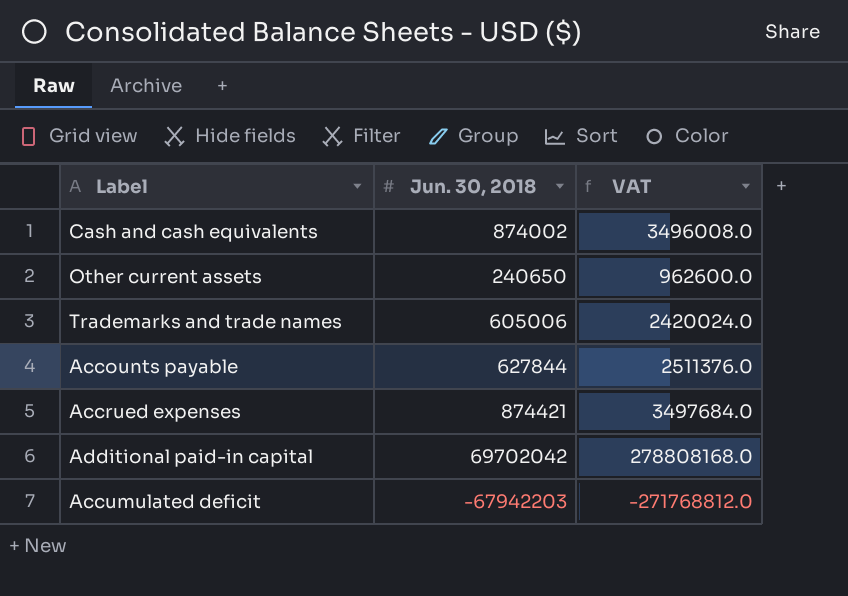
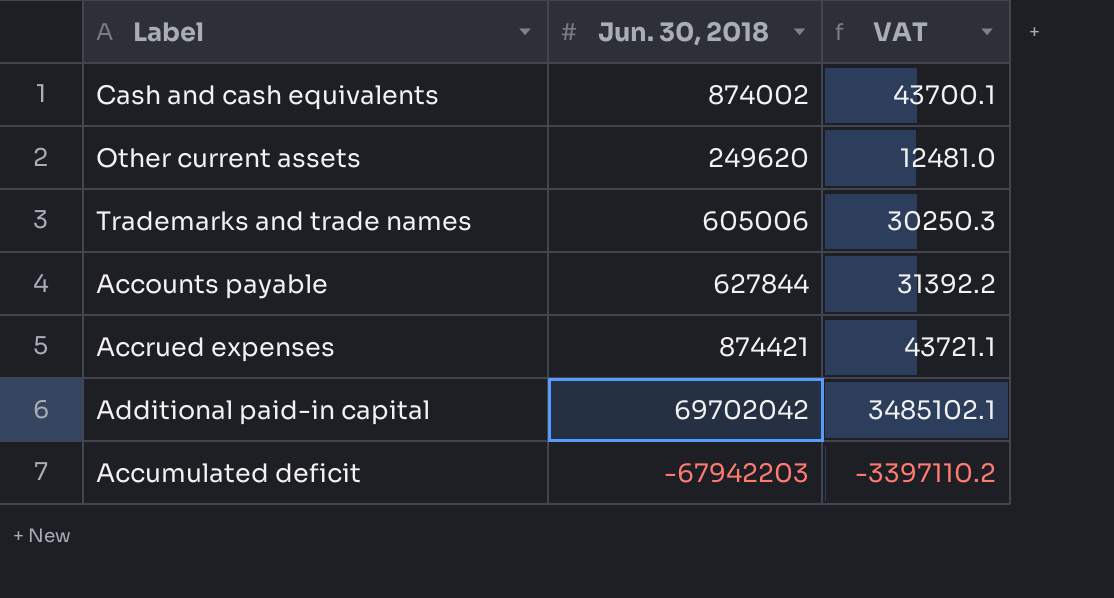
column VAT | formula: [Jun. 30, 2018] * 4 -> [Jun. 30, 2018] * 0.05
Other current assets | Jun. 30, 2018: 240650 -> 249620

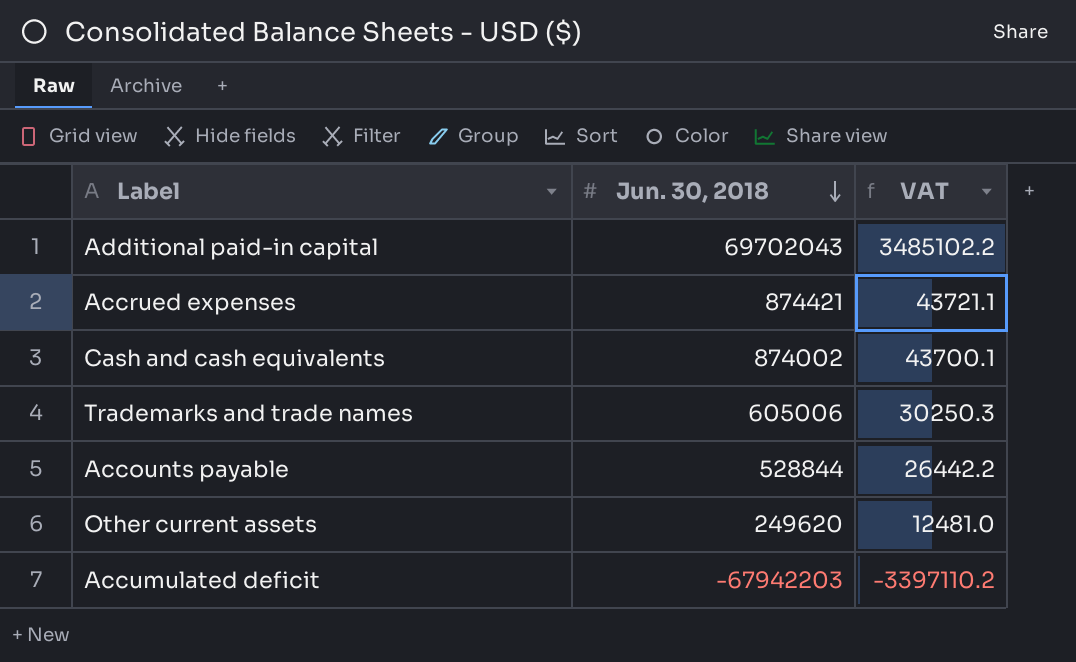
row order: none -> Jun. 30, 2018 descending
Additional paid-in capital | Jun. 30, 2018: 69702042 -> 69702043
Additional paid-in capital | VAT: 3485102.1 -> 3485102.2
Accounts payable | Jun. 30, 2018: 627844 -> 528844
Accounts payable | VAT: 31392.2 -> 26442.2

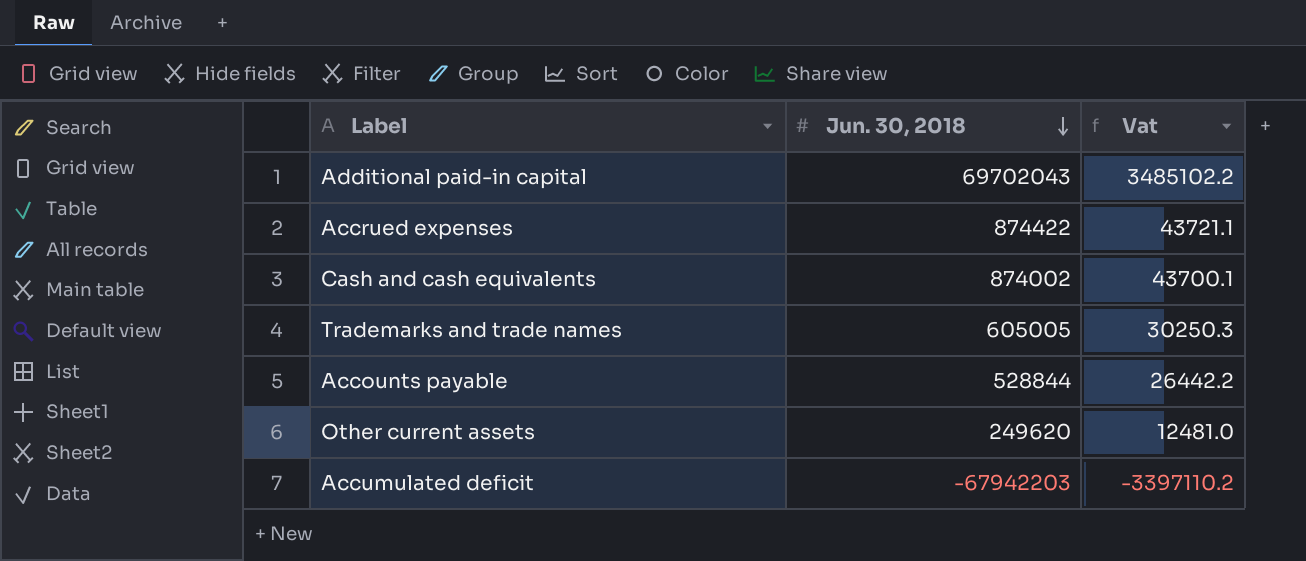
column name: VAT -> Vat
Accrued expenses | Jun. 30, 2018: 874421 -> 874422
Trademarks and trade names | Jun. 30, 2018: 605006 -> 605005

